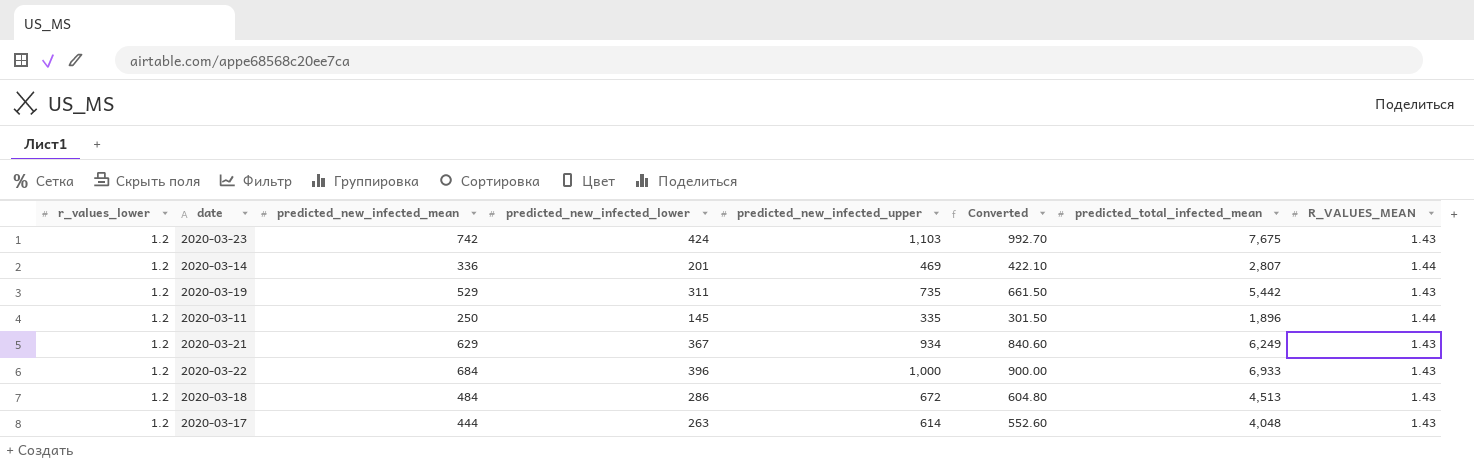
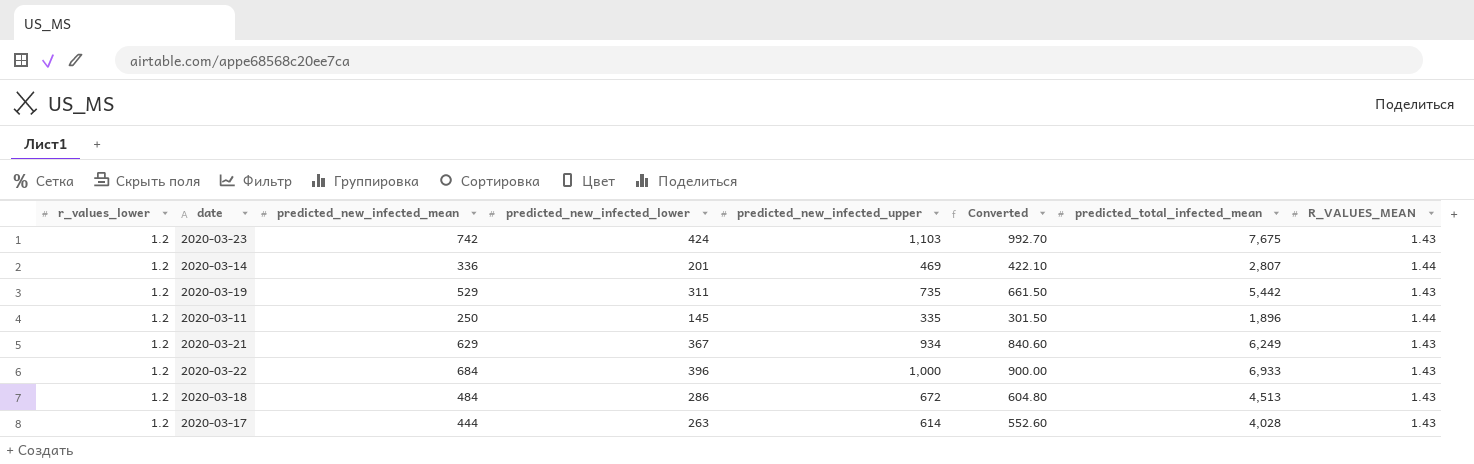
2020-03-17 | predicted_total_infected_mean: 4,048 -> 4,028

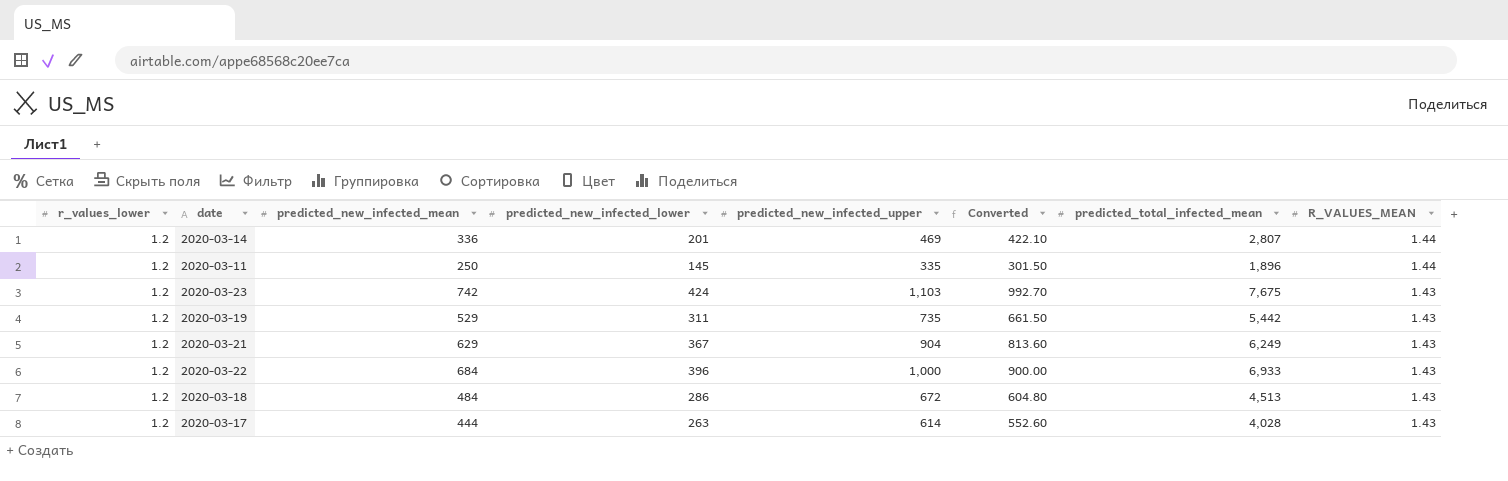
row order: none -> R_VALUES_MEAN descending
2020-03-21 | predicted_new_infected_upper: 934 -> 904
2020-03-21 | Converted: 840.60 -> 813.60

